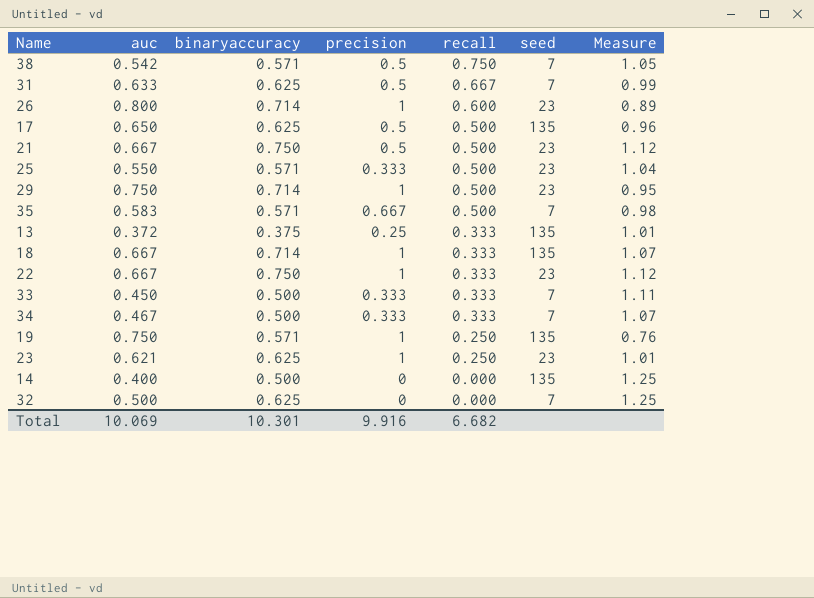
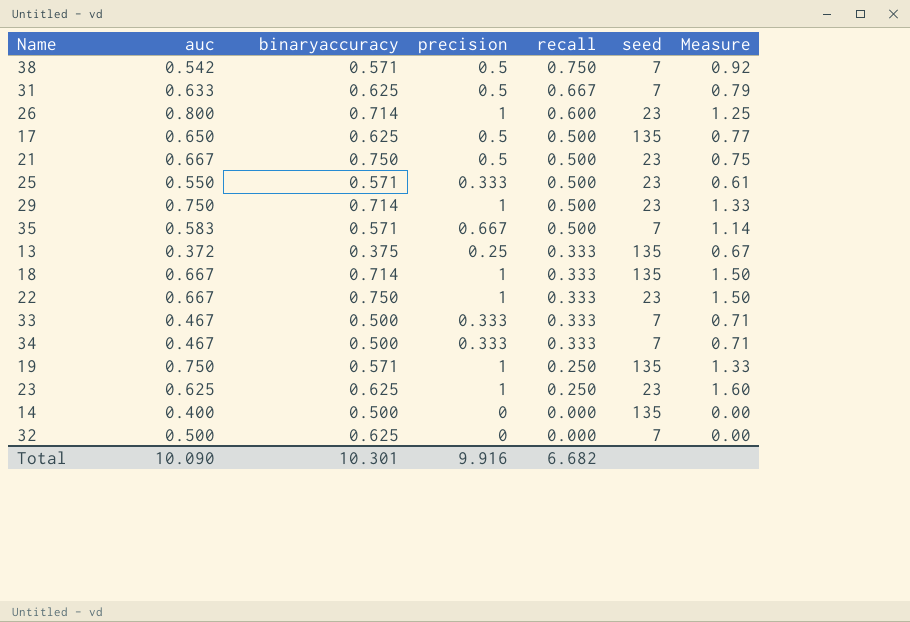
column Measure | formula: [binaryaccuracy] / [auc] -> [precision] / [auc]
33 | auc: 0.450 -> 0.467
23 | auc: 0.621 -> 0.625
Total | auc: 10.069 -> 10.090

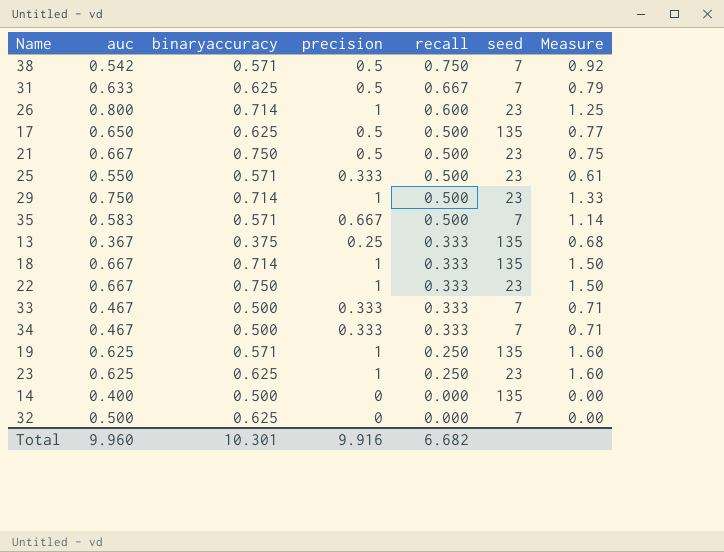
13 | auc: 0.372 -> 0.367
13 | Measure: 0.67 -> 0.68
19 | auc: 0.750 -> 0.625
19 | Measure: 1.33 -> 1.60
Total | auc: 10.090 -> 9.960

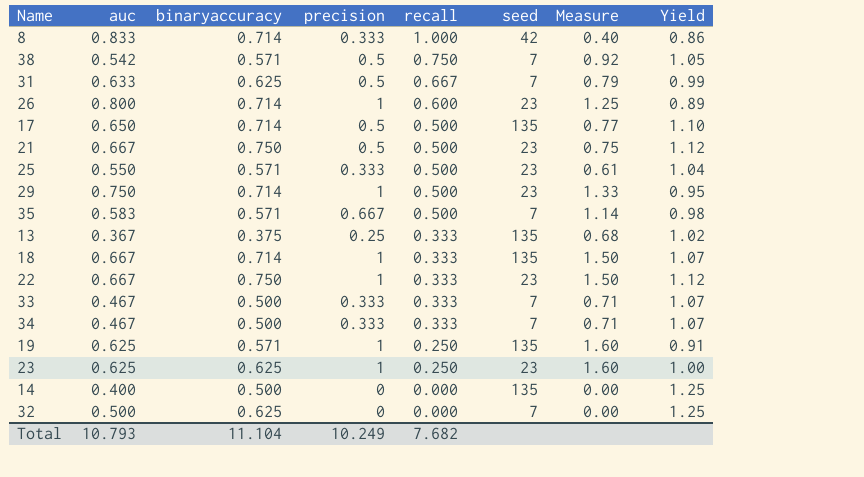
column Yield | formula: none -> [binaryaccuracy] / [auc]
row 8: none -> 0.833 | 0.714 | 0.333 | 1.000 | 42 | 0.40 | 0.86
17 | binaryaccuracy: 0.625 -> 0.714
Total | auc: 9.960 -> 10.793
Total | binaryaccuracy: 10.301 -> 11.104
Total | precision: 9.916 -> 10.249
Total | recall: 6.682 -> 7.682

